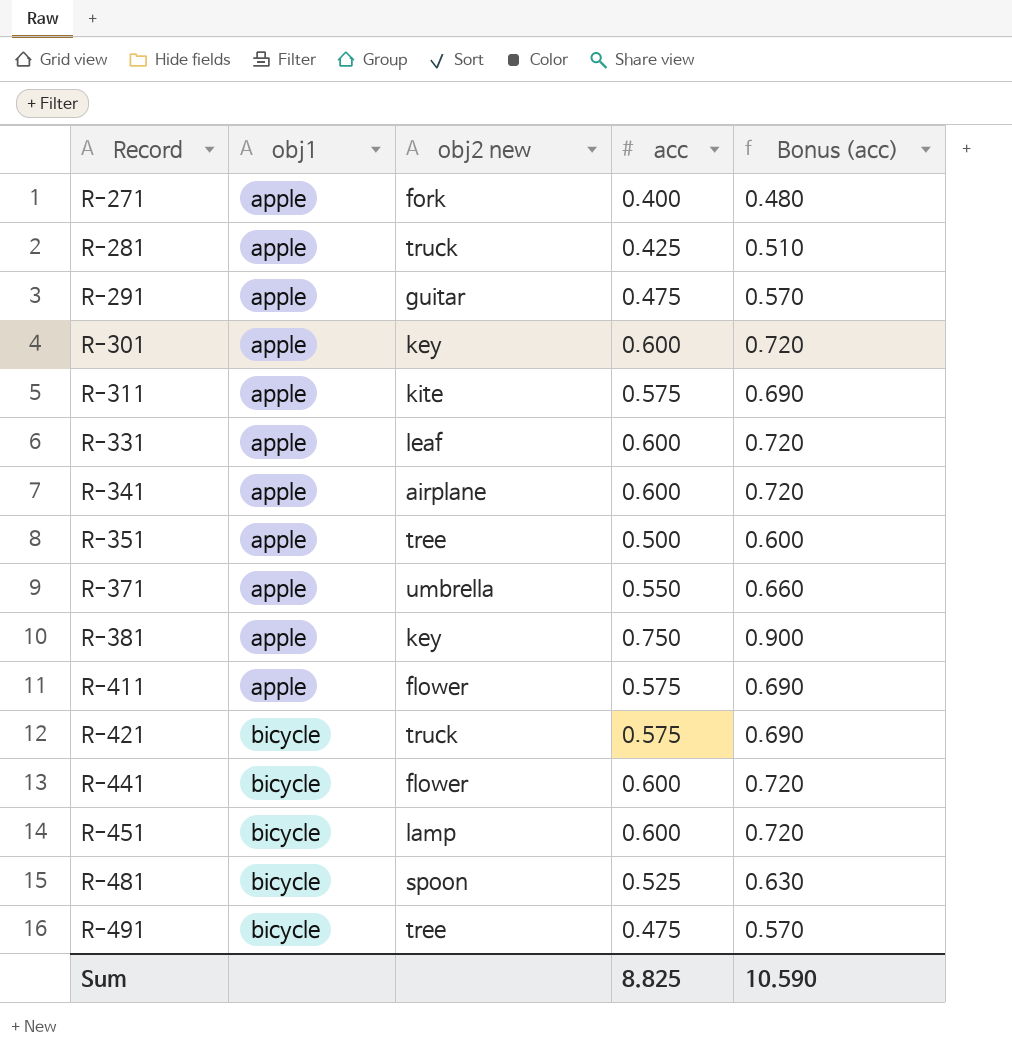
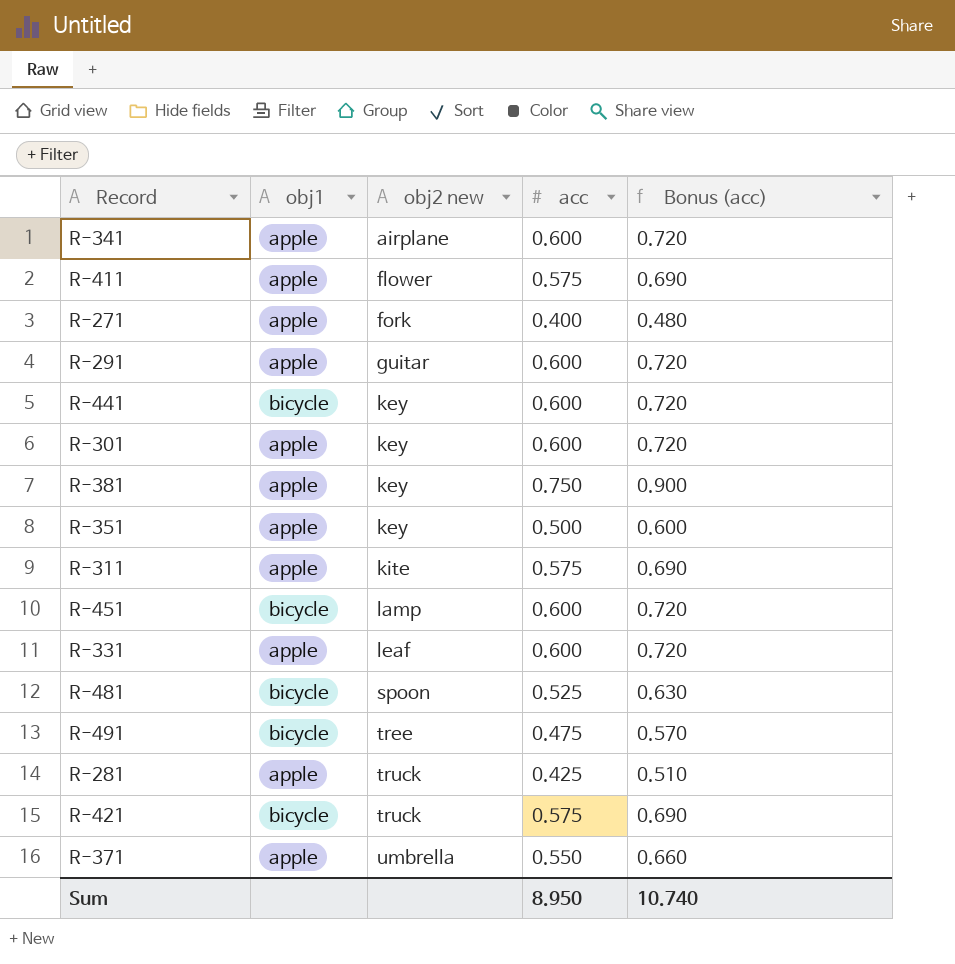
row order: Record ascending -> obj2 new ascending
R-291 | acc: 0.475 -> 0.600
R-291 | Bonus (acc): 0.570 -> 0.720
R-441 | obj2 new: flower -> key
R-351 | obj2 new: tree -> key
Sum | acc: 8.825 -> 8.950
Sum | Bonus (acc): 10.590 -> 10.740

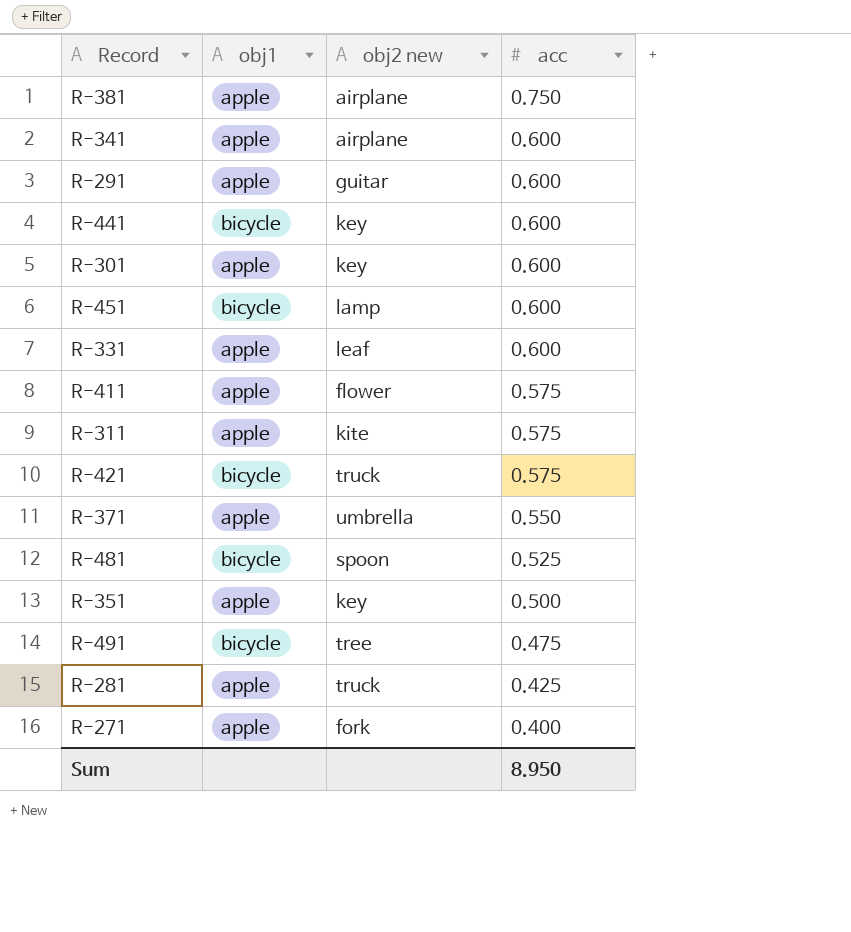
row order: obj2 new ascending -> acc descending
column Bonus (acc) | formula: [acc] * 1.2 -> none
R-381 | obj2 new: key -> airplane

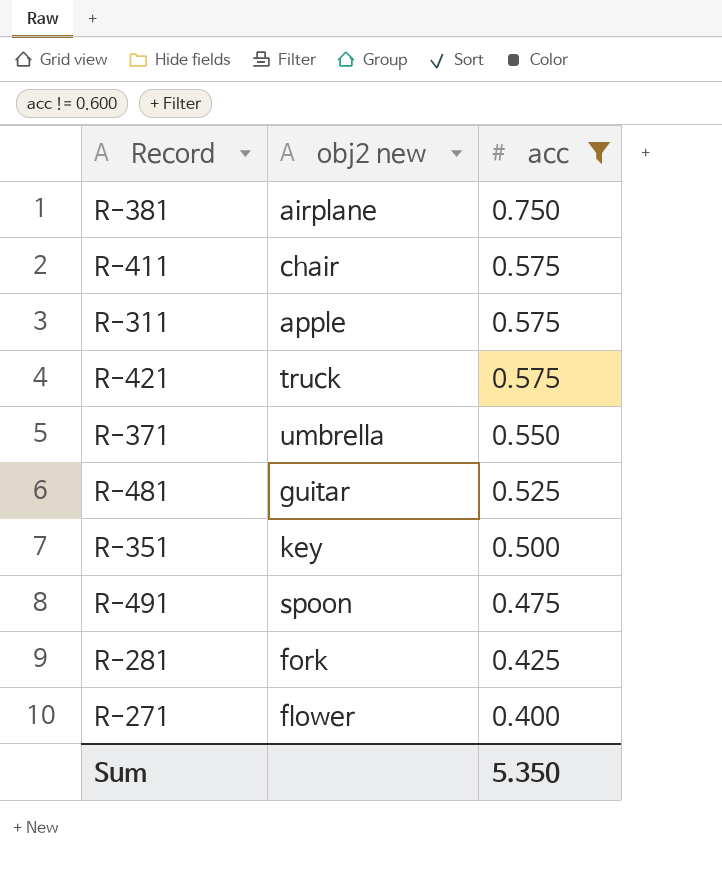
filter: none -> acc != 0.600
column obj1 | position: 2 -> none
R-411 | obj2 new: flower -> chair
R-311 | obj2 new: kite -> apple
R-481 | obj2 new: spoon -> guitar
R-491 | obj2 new: tree -> spoon
R-281 | obj2 new: truck -> fork
R-271 | obj2 new: fork -> flower
Sum | acc: 8.950 -> 5.350

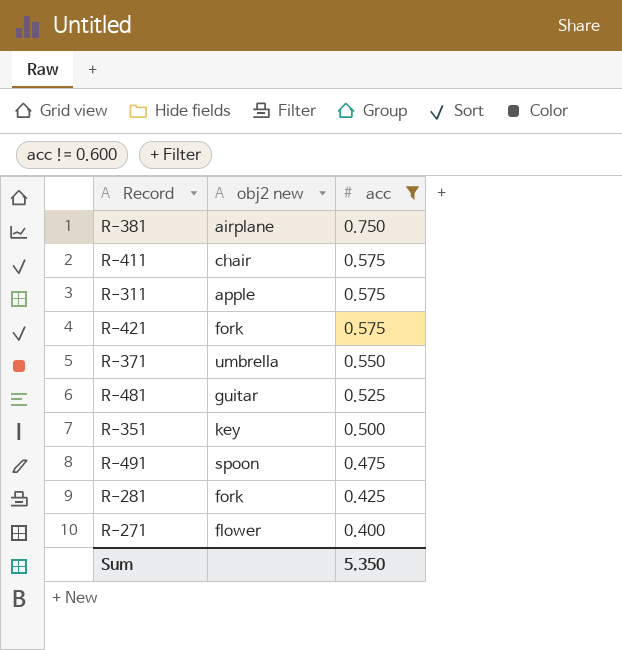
R-421 | obj2 new: truck -> fork

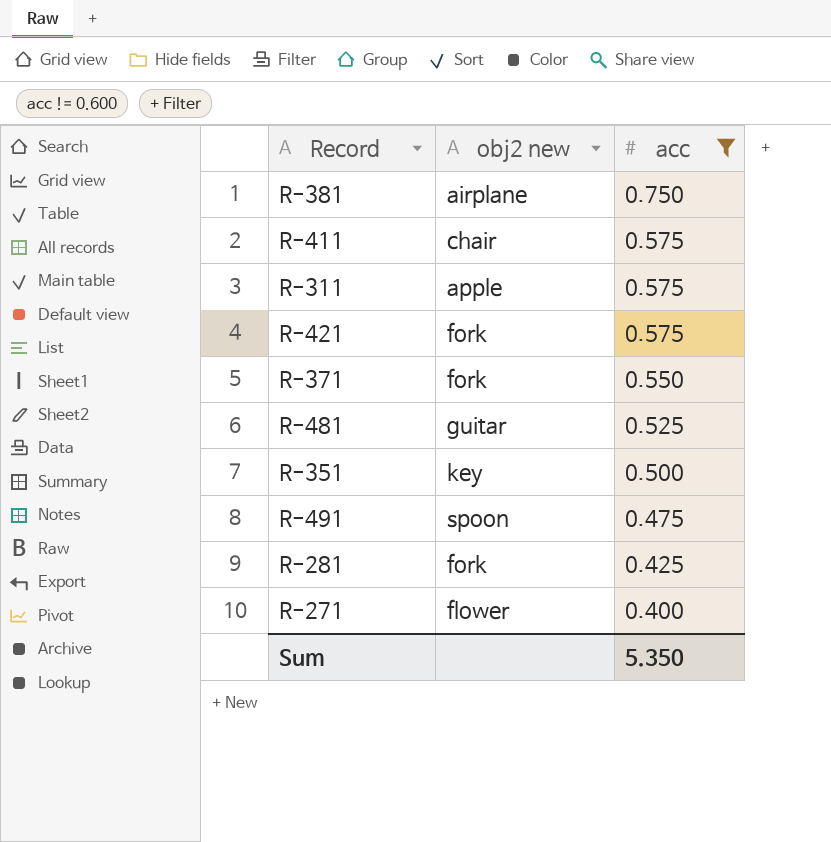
R-371 | obj2 new: umbrella -> fork

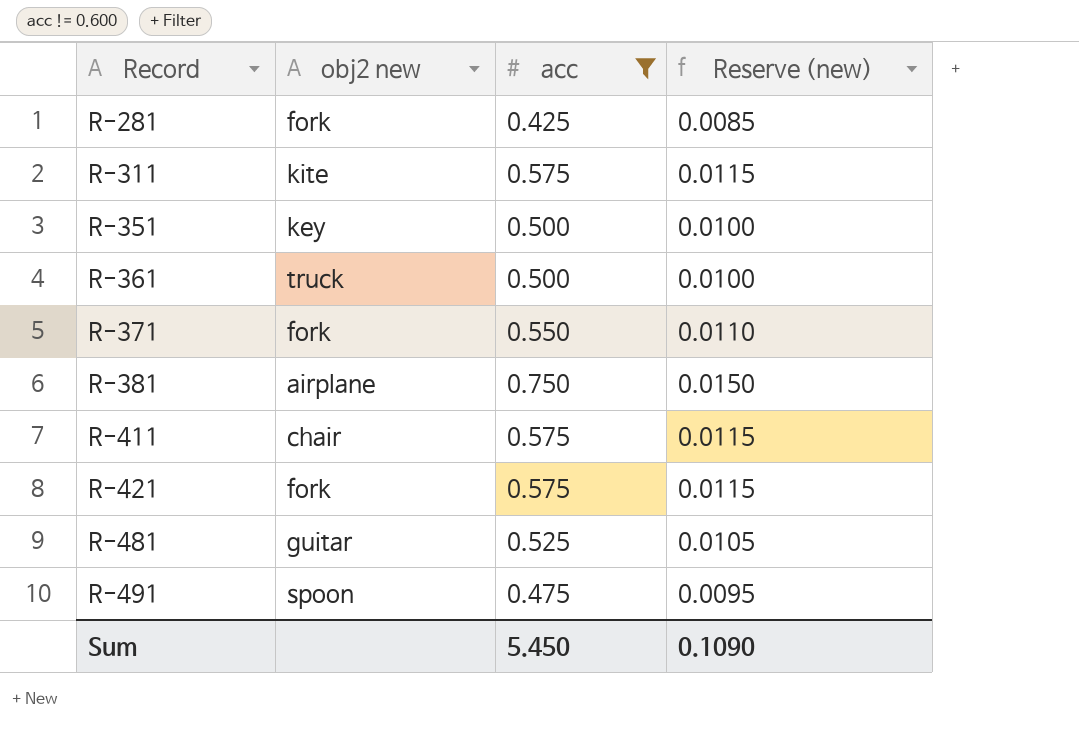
row order: acc descending -> Record ascending
column Reserve (new) | formula: none -> [acc] * 0.02
row R-271: flower | 0.400 -> none
R-311 | obj2 new: apple -> kite
row R-361: none -> truck | 0.500 | 0.0100
Sum | acc: 5.350 -> 5.450

